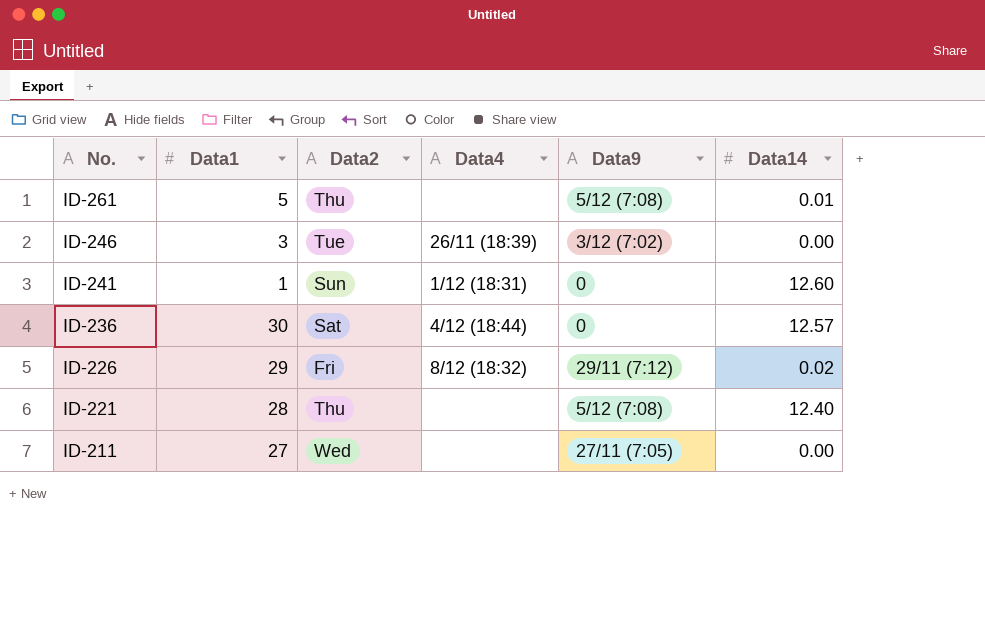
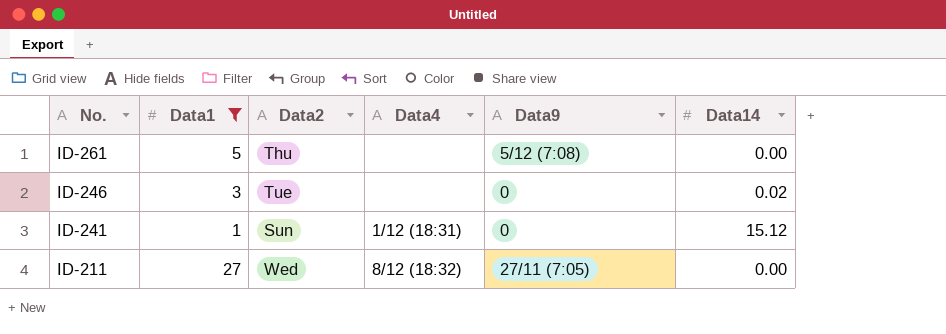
filter: none -> Data1 <= 27
ID-261 | Data14: 0.01 -> 0.00
ID-246 | Data4: 26/11 (18:39) -> none
ID-246 | Data9: 3/12 (7:02) -> 0
ID-246 | Data14: 0.00 -> 0.02
ID-241 | Data14: 12.60 -> 15.12
ID-211 | Data4: none -> 8/12 (18:32)

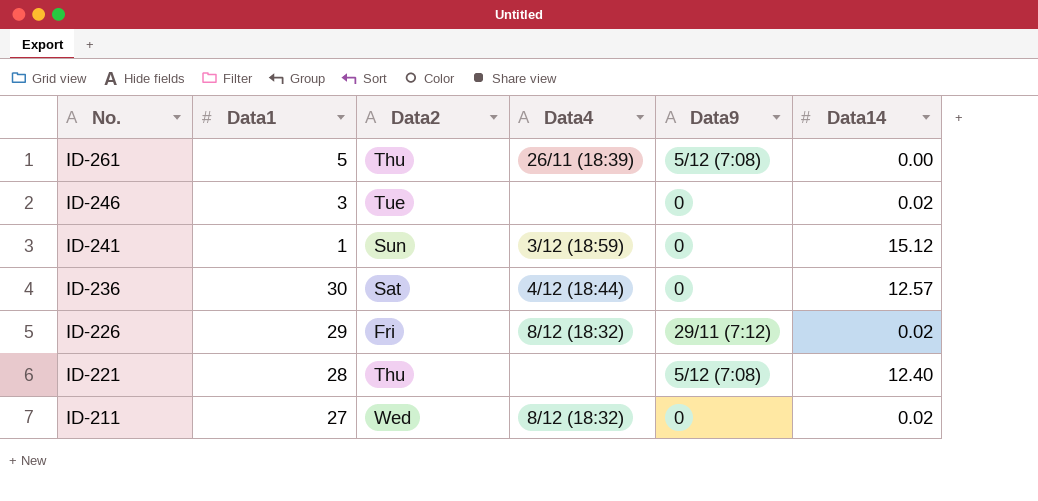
filter: Data1 <= 27 -> none
ID-261 | Data4: none -> 26/11 (18:39)
ID-241 | Data4: 1/12 (18:31) -> 3/12 (18:59)
ID-211 | Data9: 27/11 (7:05) -> 0
ID-211 | Data14: 0.00 -> 0.02

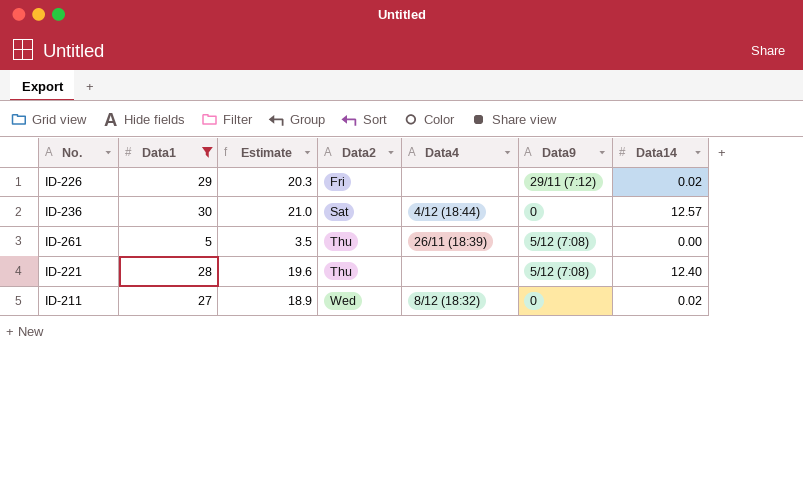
filter: none -> Data1 >= 5
row order: No. descending -> Data2 ascending
column Estimate | formula: none -> [Data1] * 0.7
ID-226 | Data4: 8/12 (18:32) -> none

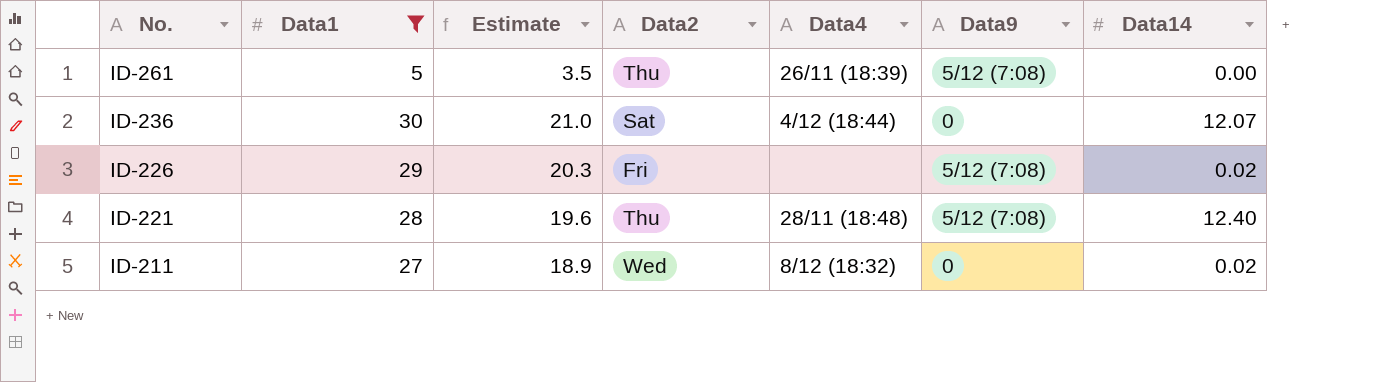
row order: Data2 ascending -> No. descending
ID-236 | Data14: 12.57 -> 12.07
ID-226 | Data9: 29/11 (7:12) -> 5/12 (7:08)
ID-221 | Data4: none -> 28/11 (18:48)

